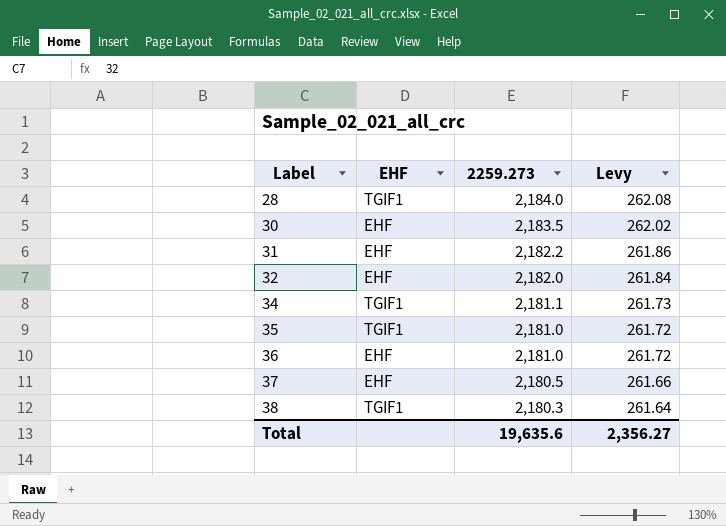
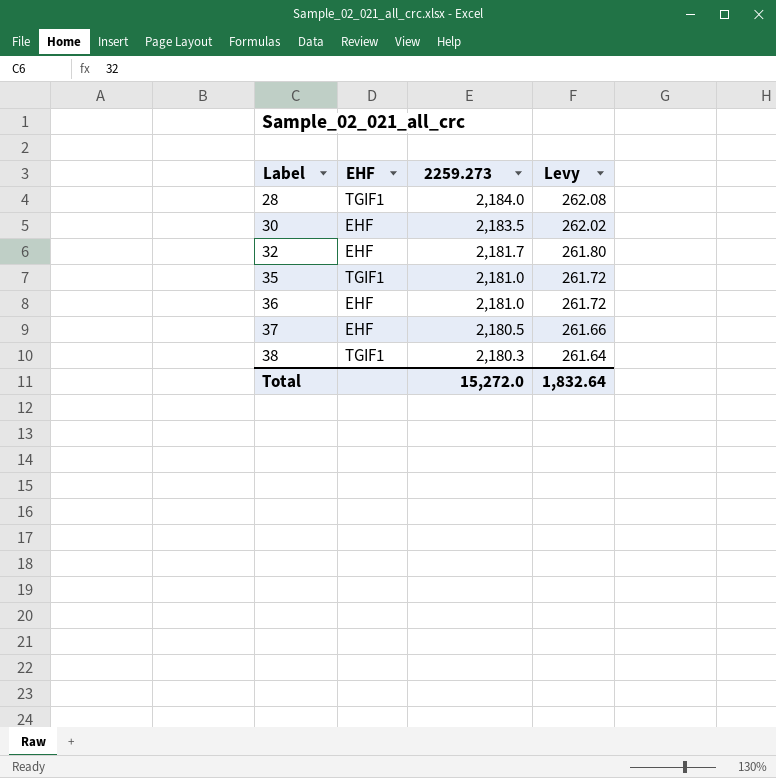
row 31: EHF | 2,182.2 | 261.86 -> none
row 34: TGIF1 | 2,181.1 | 261.73 -> none
32 | 2259.273: 2,182.0 -> 2,181.7
32 | Levy: 261.84 -> 261.80
Total | 2259.273: 19,635.6 -> 15,272.0
Total | Levy: 2,356.27 -> 1,832.64

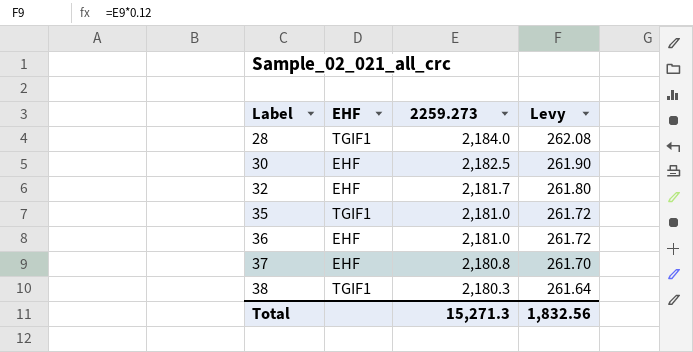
30 | 2259.273: 2,183.5 -> 2,182.5
30 | Levy: 262.02 -> 261.90
37 | 2259.273: 2,180.5 -> 2,180.8
37 | Levy: 261.66 -> 261.70
Total | 2259.273: 15,272.0 -> 15,271.3
Total | Levy: 1,832.64 -> 1,832.56

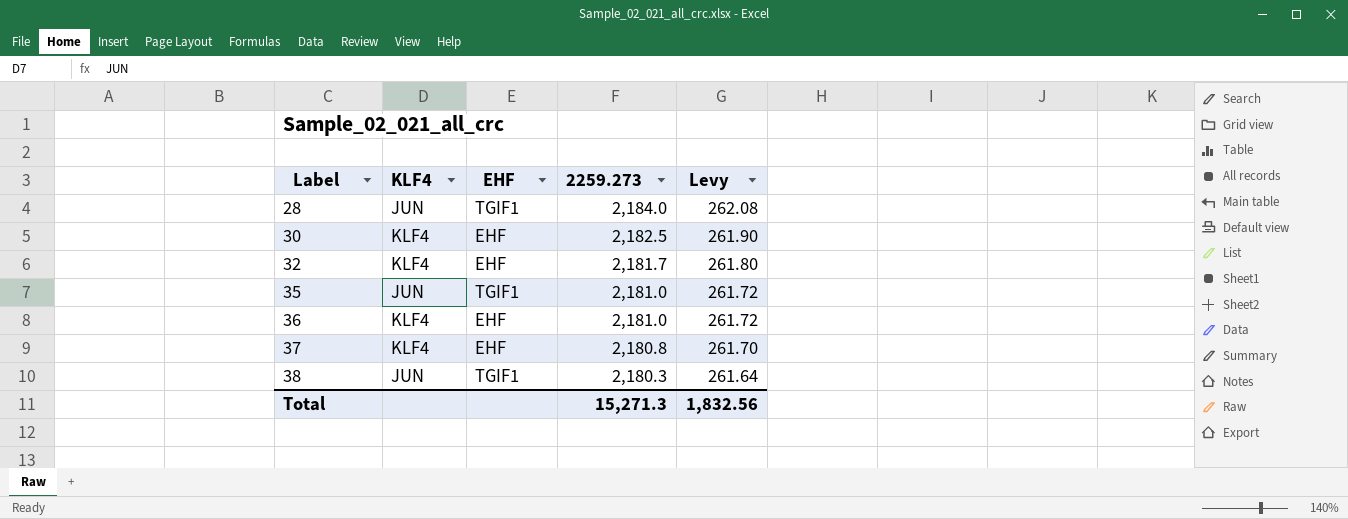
column KLF4 | position: none -> 2

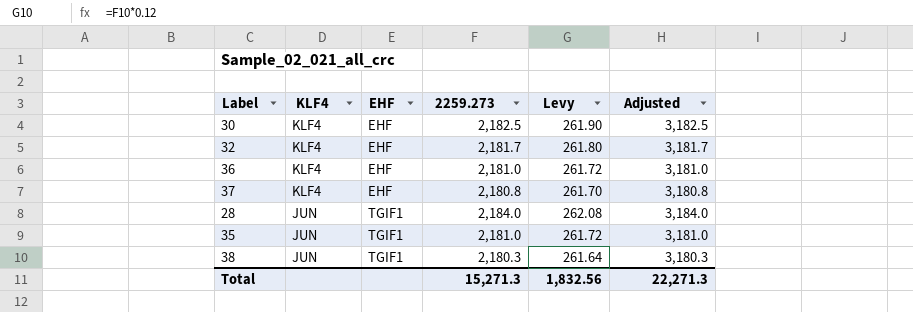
row order: Label ascending -> KLF4 descending
column Adjusted | formula: none -> [2259.273] + 1000

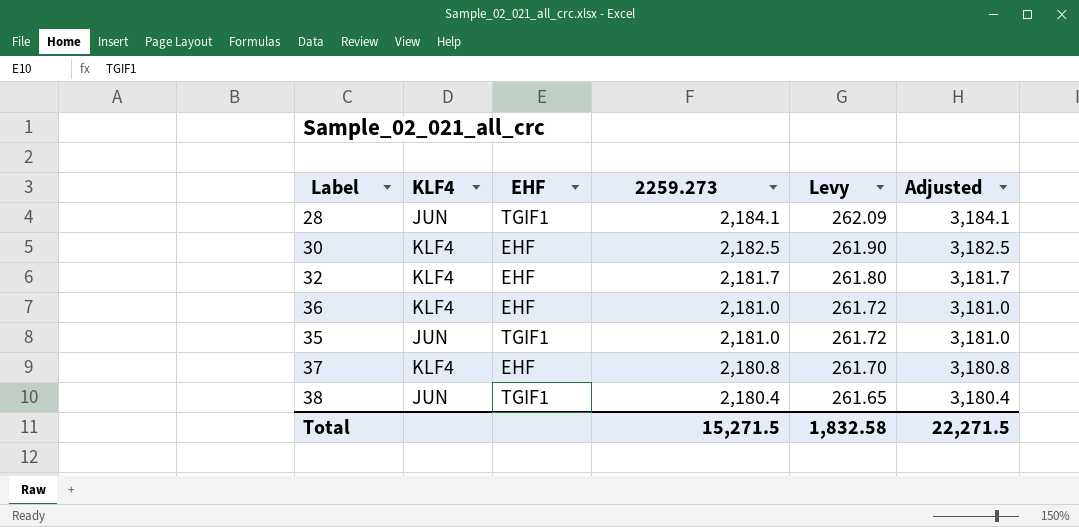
row order: KLF4 descending -> 2259.273 descending
28 | 2259.273: 2,184.0 -> 2,184.1
28 | Levy: 262.08 -> 262.09
28 | Adjusted: 3,184.0 -> 3,184.1
38 | 2259.273: 2,180.3 -> 2,180.4
38 | Levy: 261.64 -> 261.65
38 | Adjusted: 3,180.3 -> 3,180.4
Total | 2259.273: 15,271.3 -> 15,271.5
Total | Levy: 1,832.56 -> 1,832.58
Total | Adjusted: 22,271.3 -> 22,271.5

